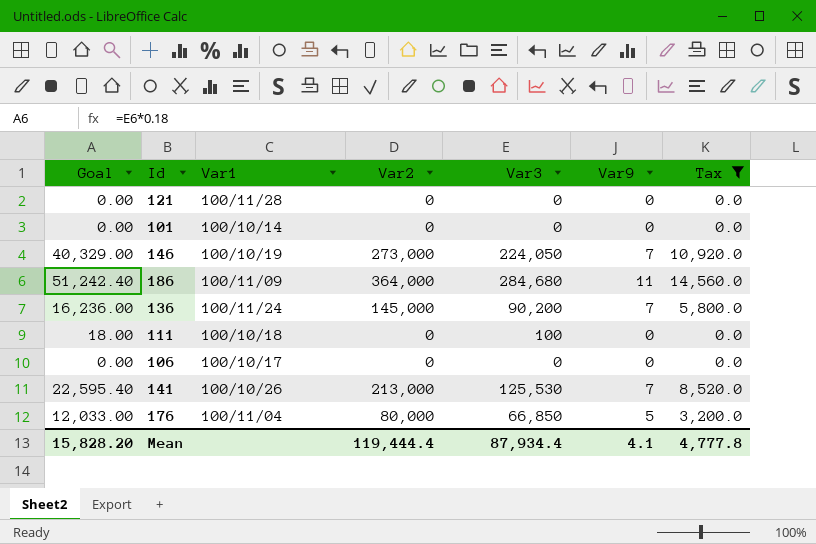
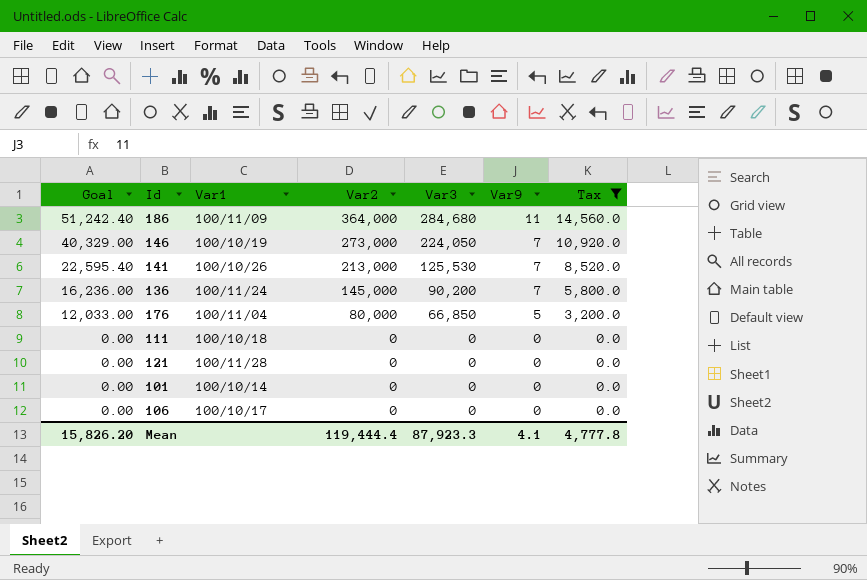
row order: none -> Goal descending
111 | Goal: 18.00 -> 0.00
111 | Var3: 100 -> 0
Mean | Goal: 15,828.20 -> 15,826.20
Mean | Var3: 87,934.4 -> 87,923.3

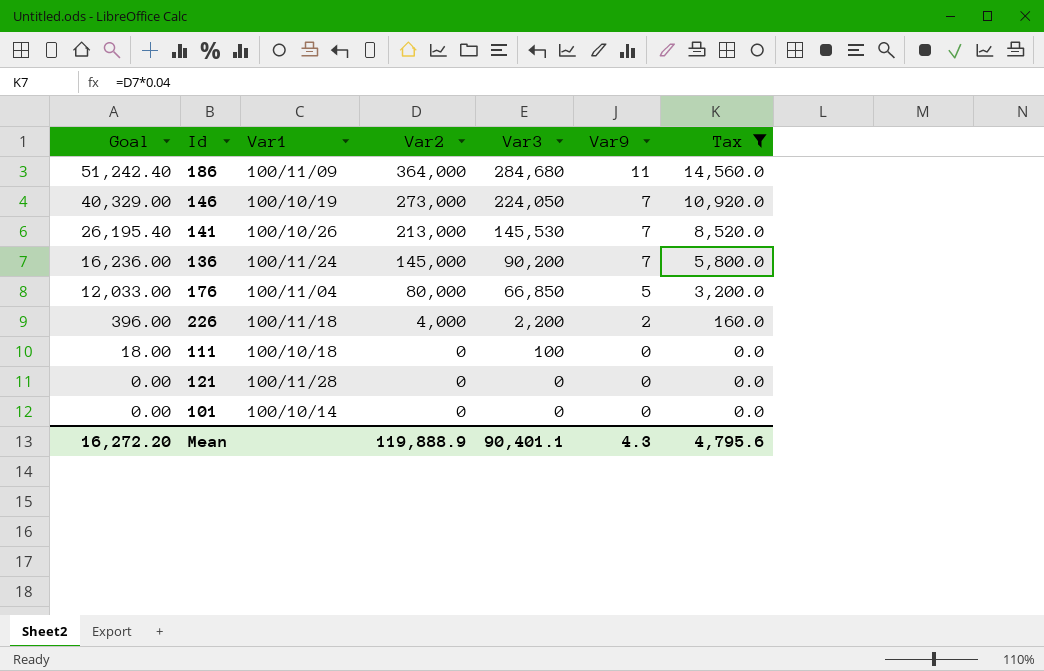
row 106: 0.00 | 100/10/17 | 0 | 0 | 0 | 0.0 -> none
141 | Goal: 22,595.40 -> 26,195.40
141 | Var3: 125,530 -> 145,530
row 226: none -> 396.00 | 100/11/18 | 4,000 | 2,200 | 2 | 160.0
111 | Goal: 0.00 -> 18.00
111 | Var3: 0 -> 100
Mean | Goal: 15,826.20 -> 16,272.20
Mean | Var2: 119,444.4 -> 119,888.9
Mean | Var3: 87,923.3 -> 90,401.1
Mean | Var9: 4.1 -> 4.3
Mean | Tax: 4,777.8 -> 4,795.6

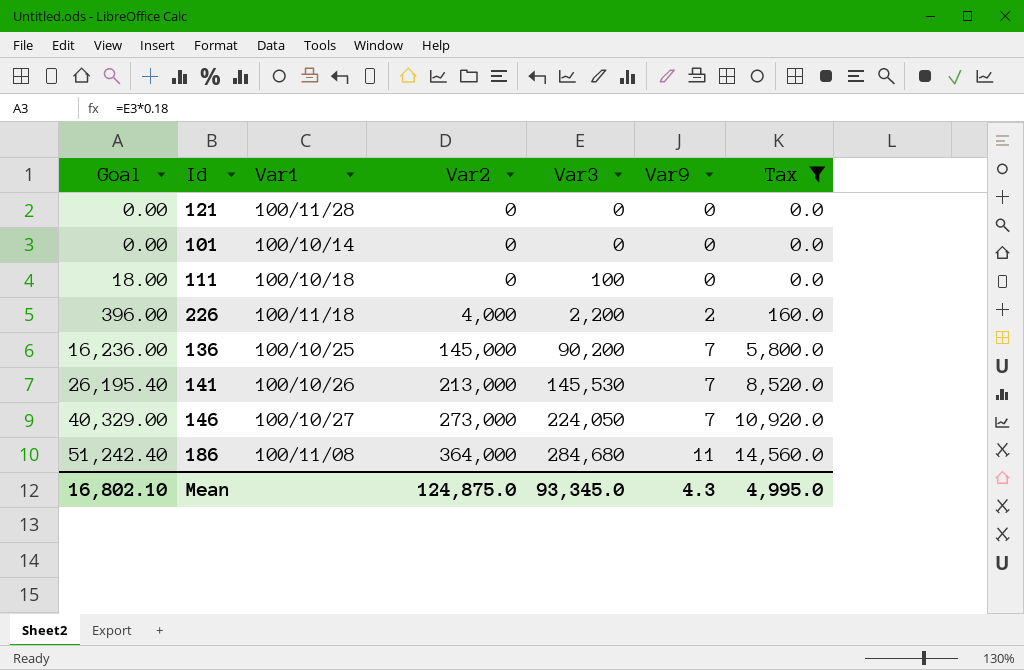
row order: Goal descending -> Goal ascending
row 176: 12,033.00 | 100/11/04 | 80,000 | 66,850 | 5 | 3,200.0 -> none
136 | Var1: 100/11/24 -> 100/10/25
146 | Var1: 100/10/19 -> 100/10/27
186 | Var1: 100/11/09 -> 100/11/08
Mean | Goal: 16,272.20 -> 16,802.10
Mean | Var2: 119,888.9 -> 124,875.0
Mean | Var3: 90,401.1 -> 93,345.0
Mean | Tax: 4,795.6 -> 4,995.0

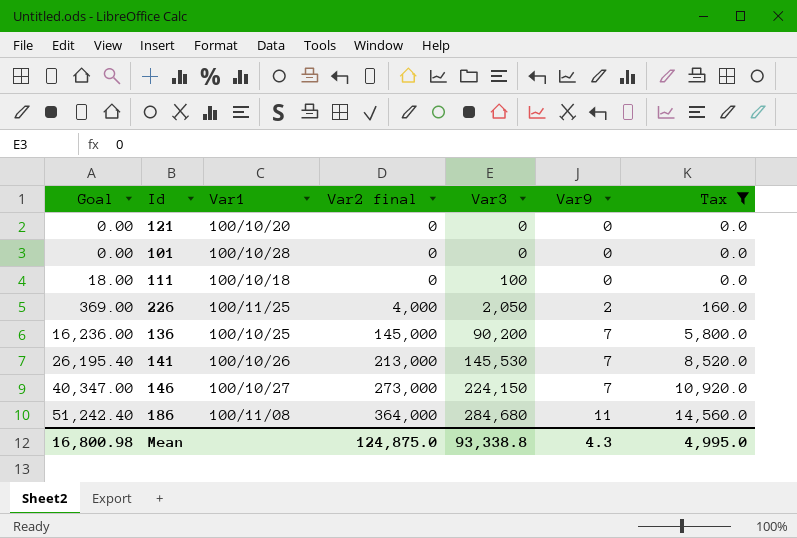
column name: Var2 -> Var2 final
121 | Var1: 100/11/28 -> 100/10/20
101 | Var1: 100/10/14 -> 100/10/28
226 | Goal: 396.00 -> 369.00
226 | Var1: 100/11/18 -> 100/11/25
226 | Var3: 2,200 -> 2,050
146 | Goal: 40,329.00 -> 40,347.00
146 | Var3: 224,050 -> 224,150
Mean | Goal: 16,802.10 -> 16,800.98
Mean | Var3: 93,345.0 -> 93,338.8

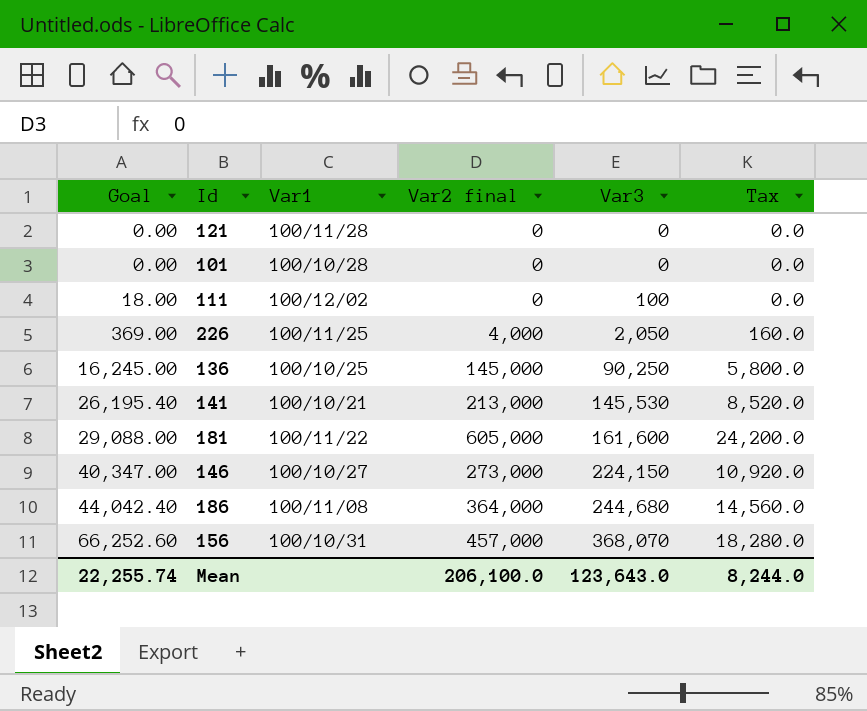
filter: Tax <= 14,560.0 -> none
column Var9 | position: 6 -> none
121 | Var1: 100/10/20 -> 100/11/28
111 | Var1: 100/10/18 -> 100/12/02
136 | Goal: 16,236.00 -> 16,245.00
136 | Var3: 90,200 -> 90,250
141 | Var1: 100/10/26 -> 100/10/21
186 | Goal: 51,242.40 -> 44,042.40
186 | Var3: 284,680 -> 244,680
Mean | Goal: 16,800.98 -> 22,255.74
Mean | Var2 final: 124,875.0 -> 206,100.0
Mean | Var3: 93,338.8 -> 123,643.0
Mean | Tax: 4,995.0 -> 8,244.0

